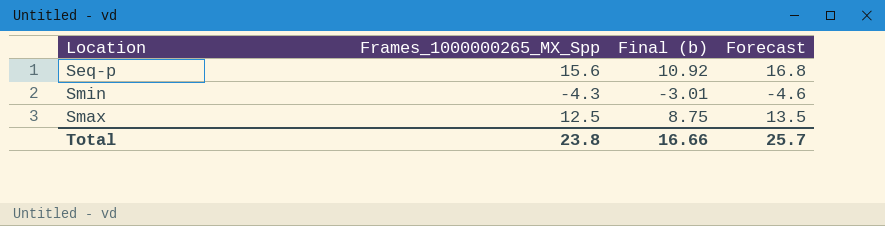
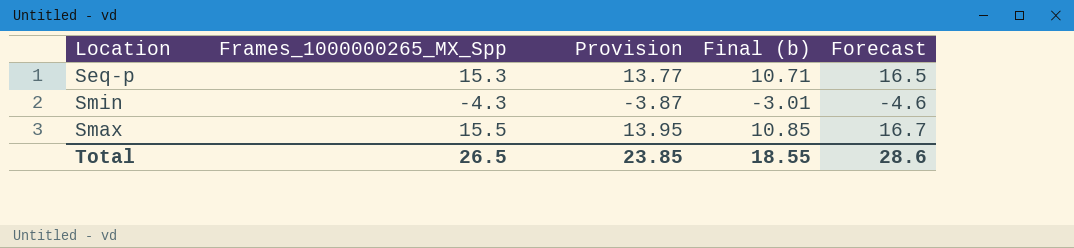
column Provision | formula: none -> [Frames_1000000265_MX_Spp] * 0.9
Seq-p | Frames_1000000265_MX_Spp: 15.6 -> 15.3
Seq-p | Final (b): 10.92 -> 10.71
Seq-p | Forecast: 16.8 -> 16.5
Smax | Frames_1000000265_MX_Spp: 12.5 -> 15.5
Smax | Final (b): 8.75 -> 10.85
Smax | Forecast: 13.5 -> 16.7
Total | Frames_1000000265_MX_Spp: 23.8 -> 26.5
Total | Final (b): 16.66 -> 18.55
Total | Forecast: 25.7 -> 28.6

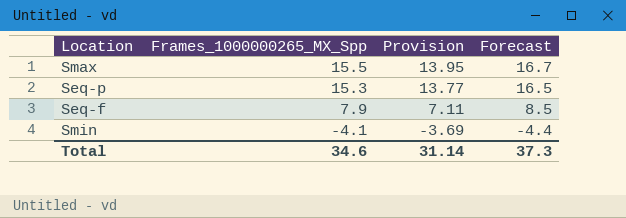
row order: none -> Frames_1000000265_MX_Spp descending
column Final (b) | formula: [Frames_1000000265_MX_Spp] * 0.7 -> none
row Seq-f: none -> 7.9 | 7.11 | 8.5
Smin | Frames_1000000265_MX_Spp: -4.3 -> -4.1
Smin | Provision: -3.87 -> -3.69
Smin | Forecast: -4.6 -> -4.4
Total | Frames_1000000265_MX_Spp: 26.5 -> 34.6
Total | Provision: 23.85 -> 31.14
Total | Forecast: 28.6 -> 37.3

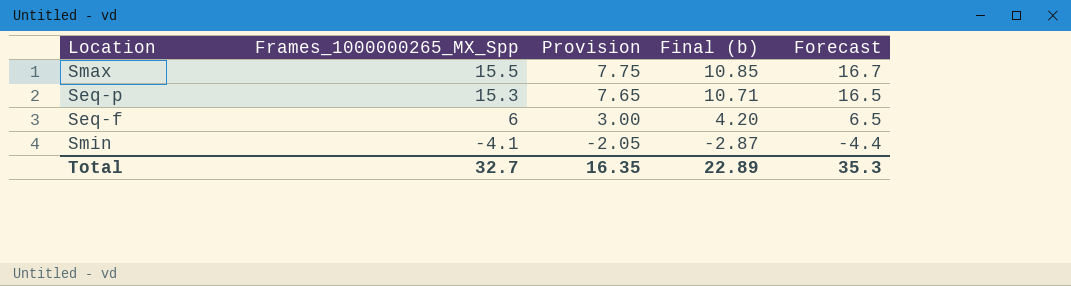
column Provision | formula: [Frames_1000000265_MX_Spp] * 0.9 -> [Frames_1000000265_MX_Spp] * 0.5
column Final (b) | formula: none -> [Frames_1000000265_MX_Spp] * 0.7
Seq-f | Frames_1000000265_MX_Spp: 7.9 -> 6
Seq-f | Forecast: 8.5 -> 6.5
Total | Frames_1000000265_MX_Spp: 34.6 -> 32.7
Total | Provision: 31.14 -> 16.35
Total | Forecast: 37.3 -> 35.3

